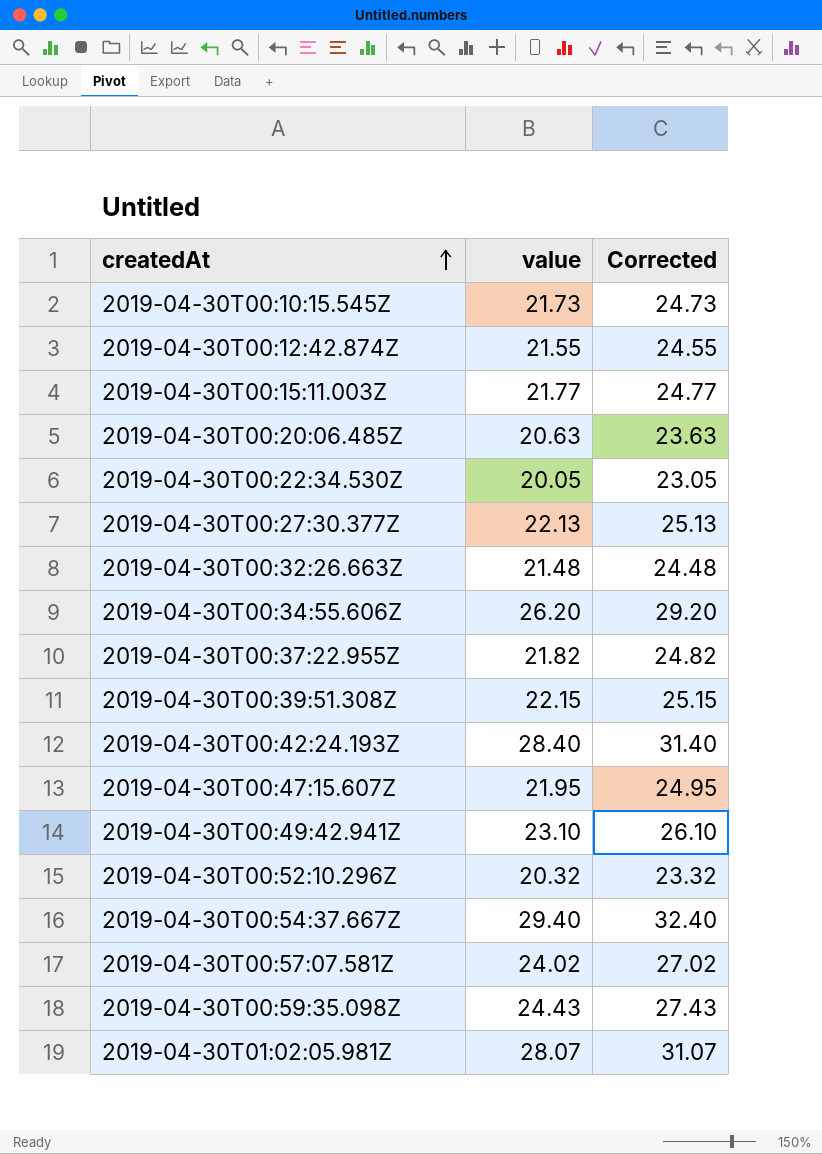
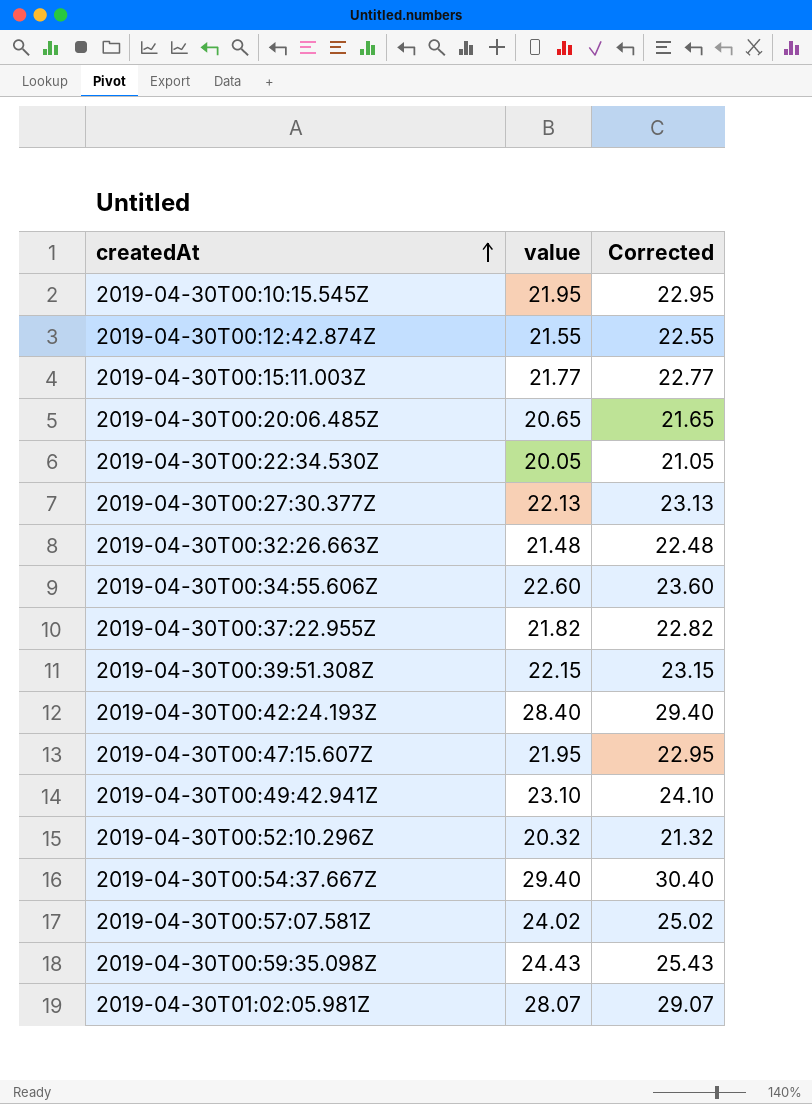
column Corrected | formula: [value] + 3 -> [value] + 1
2019-04-30T00:10:15.545Z | value: 21.73 -> 21.95
2019-04-30T00:20:06.485Z | value: 20.63 -> 20.65
2019-04-30T00:34:55.606Z | value: 26.20 -> 22.60

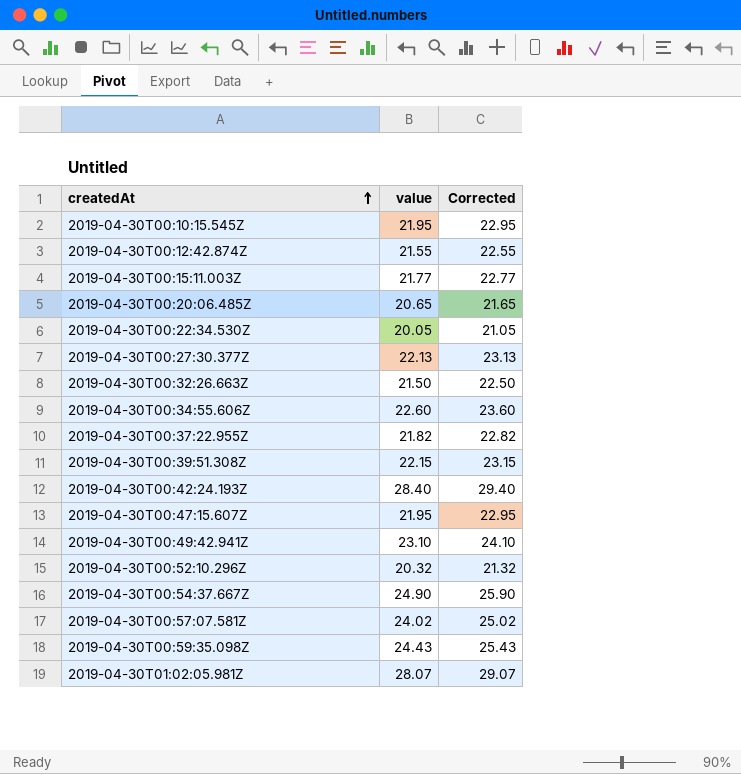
2019-04-30T00:32:26.663Z | value: 21.48 -> 21.50
2019-04-30T00:32:26.663Z | Corrected: 22.48 -> 22.50
2019-04-30T00:54:37.667Z | value: 29.40 -> 24.90
2019-04-30T00:54:37.667Z | Corrected: 30.40 -> 25.90

